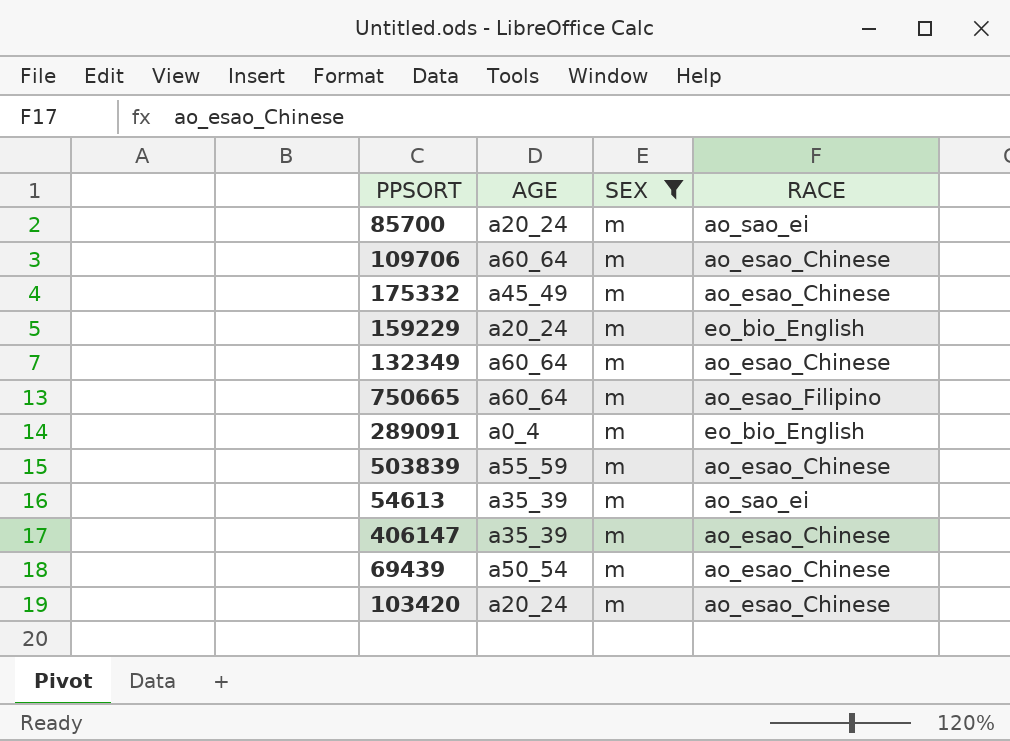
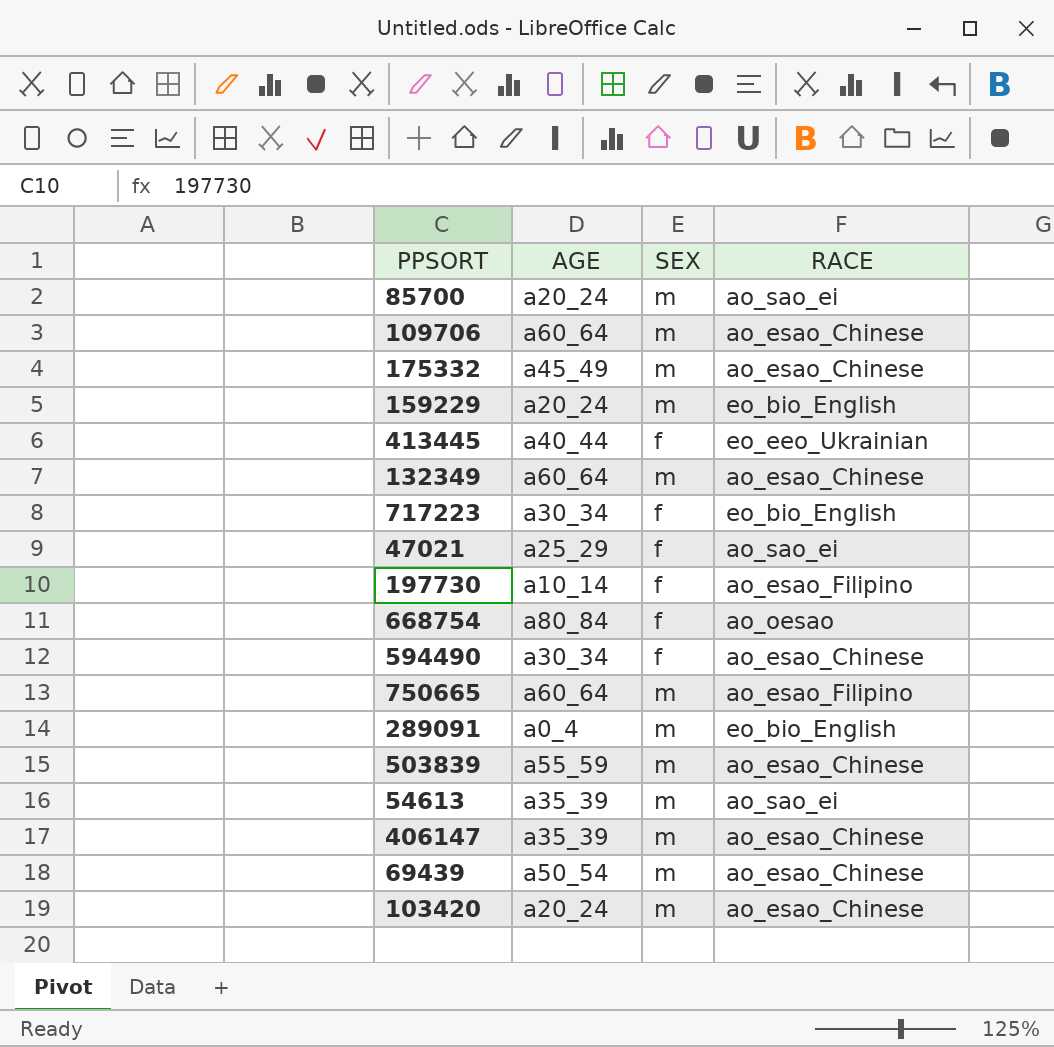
filter: SEX = m -> none

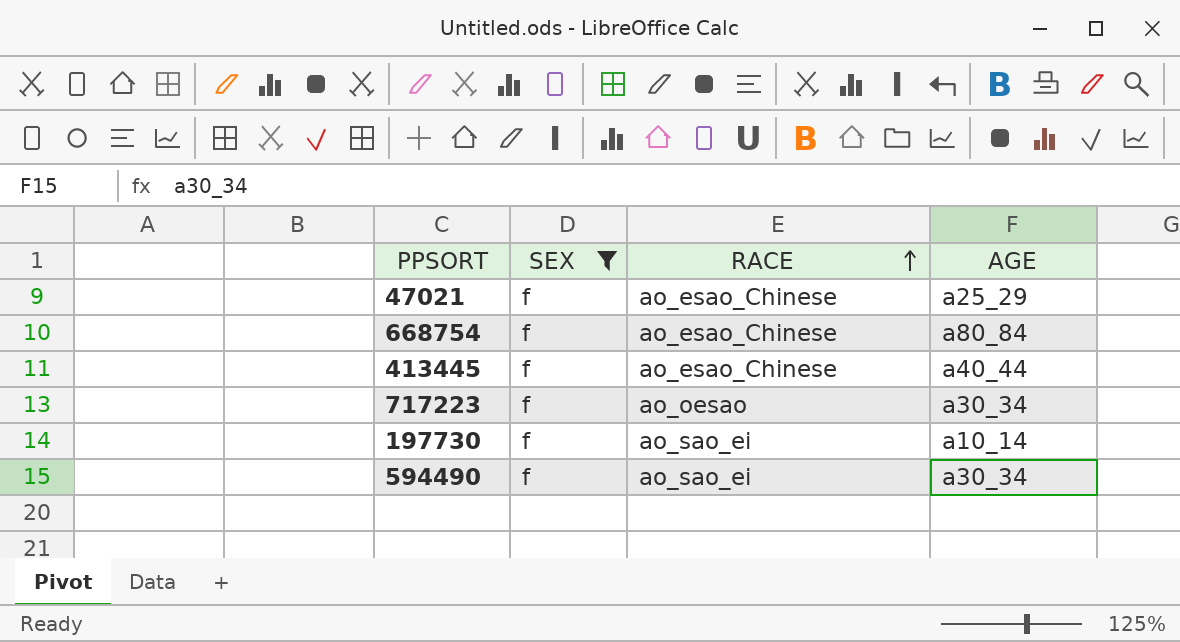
filter: none -> SEX = f
row order: none -> RACE ascending
column AGE | position: 2 -> 4
47021 | RACE: ao_sao_ei -> ao_esao_Chinese
668754 | RACE: ao_oesao -> ao_esao_Chinese
413445 | RACE: eo_eeo_Ukrainian -> ao_esao_Chinese
717223 | RACE: eo_bio_English -> ao_oesao
197730 | RACE: ao_esao_Filipino -> ao_sao_ei
594490 | RACE: ao_esao_Chinese -> ao_sao_ei

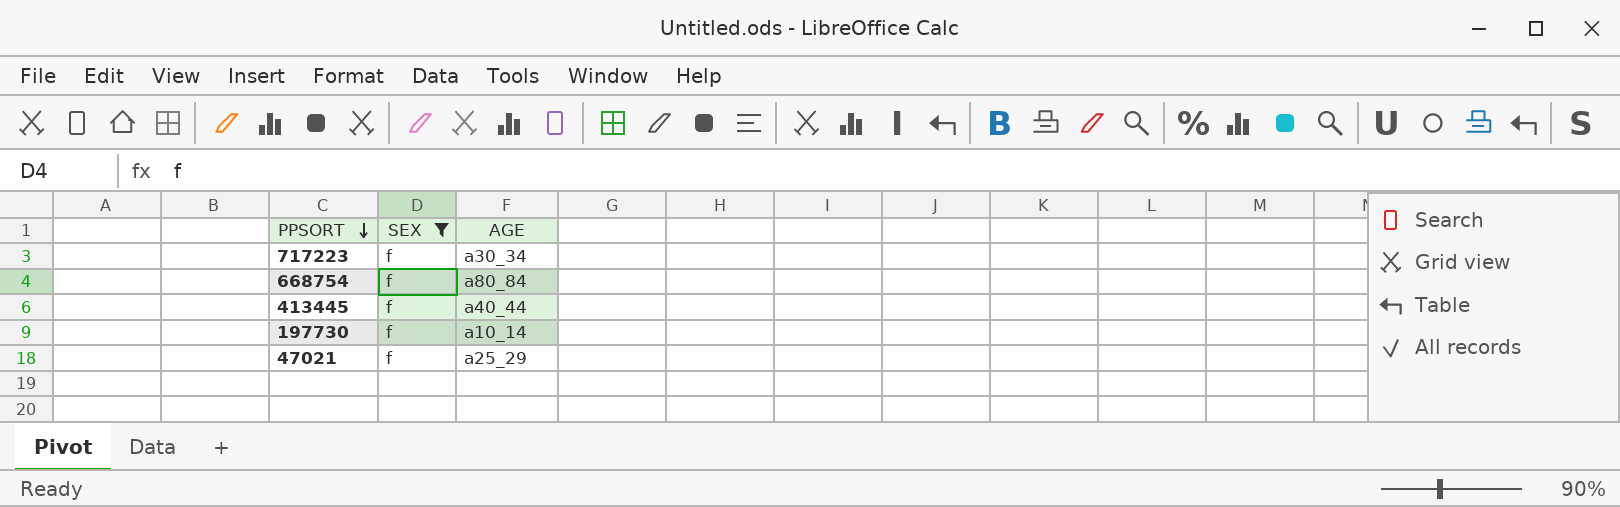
row order: RACE ascending -> PPSORT descending
column RACE | position: 3 -> none
row 594490: f | ao_sao_ei | a30_34 -> none

